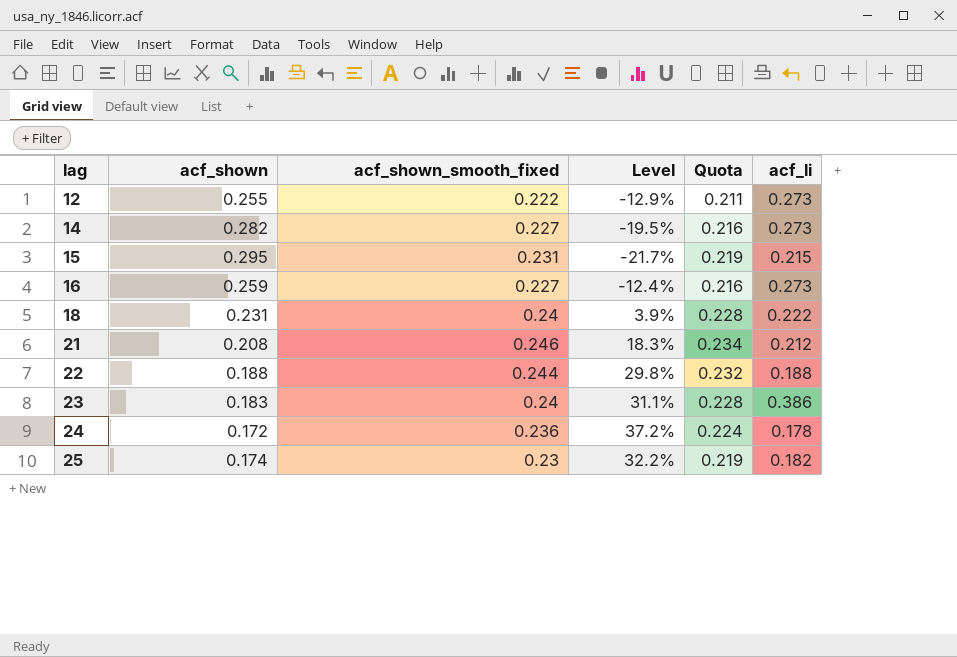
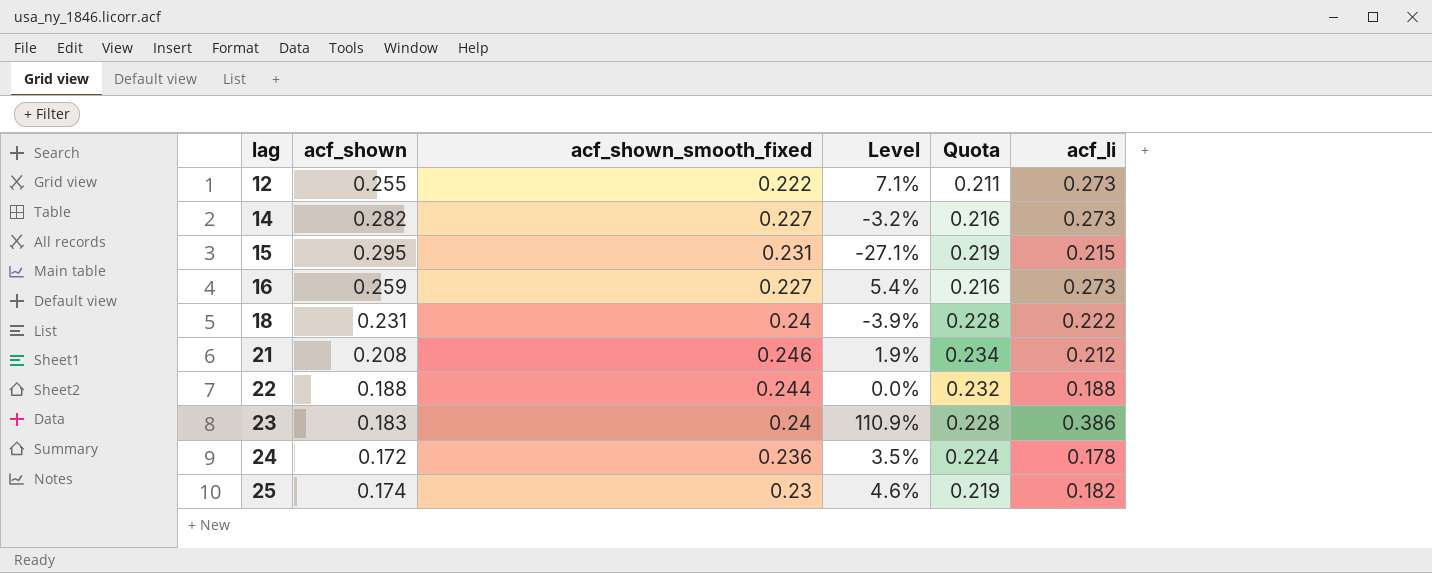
column Level | formula: ([acf_shown_smooth_fixed] - [acf_shown]) / [acf_shown] -> ([acf_li] - [acf_shown]) / [acf_shown]

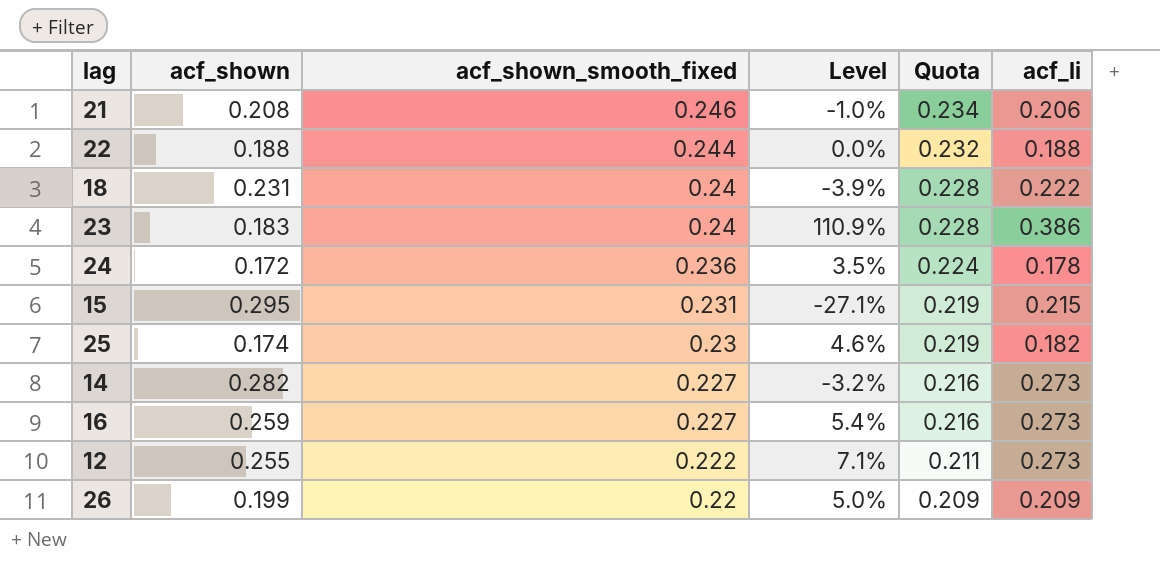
row order: lag ascending -> acf_shown_smooth_fixed descending
21 | Level: 1.9% -> -1.0%
21 | acf_li: 0.212 -> 0.206
row 26: none -> 0.199 | 0.22 | 5.0% | 0.209 | 0.209

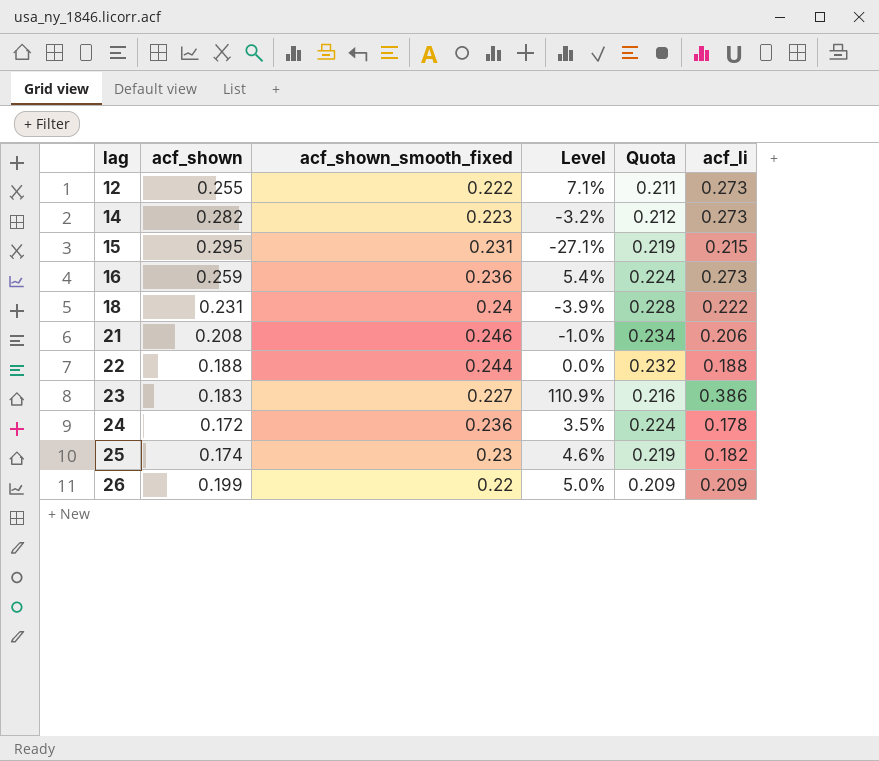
row order: acf_shown_smooth_fixed descending -> lag ascending
14 | acf_shown_smooth_fixed: 0.227 -> 0.223
14 | Quota: 0.216 -> 0.212
16 | acf_shown_smooth_fixed: 0.227 -> 0.236
16 | Quota: 0.216 -> 0.224
23 | acf_shown_smooth_fixed: 0.24 -> 0.227
23 | Quota: 0.228 -> 0.216

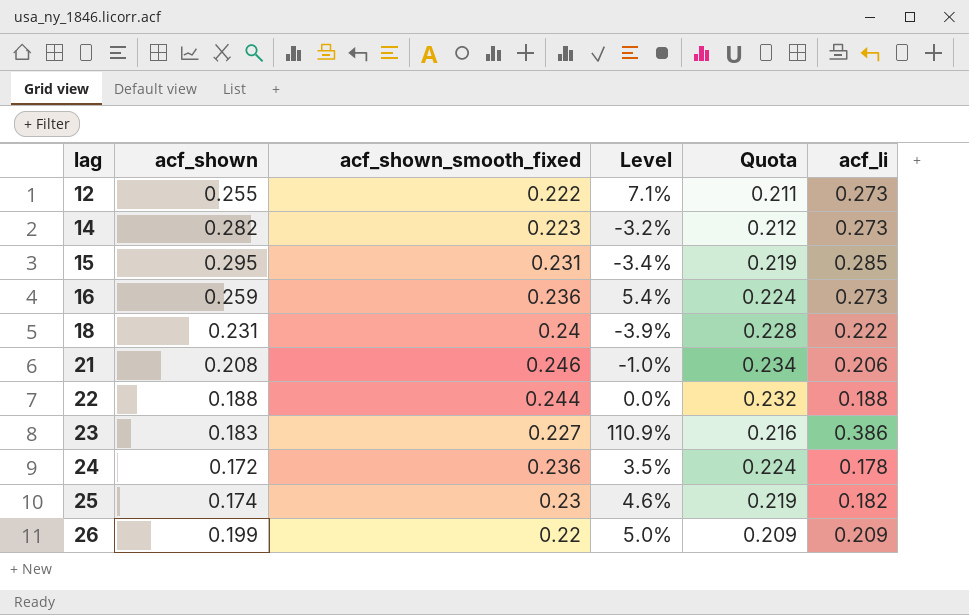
15 | Level: -27.1% -> -3.4%
15 | acf_li: 0.215 -> 0.285

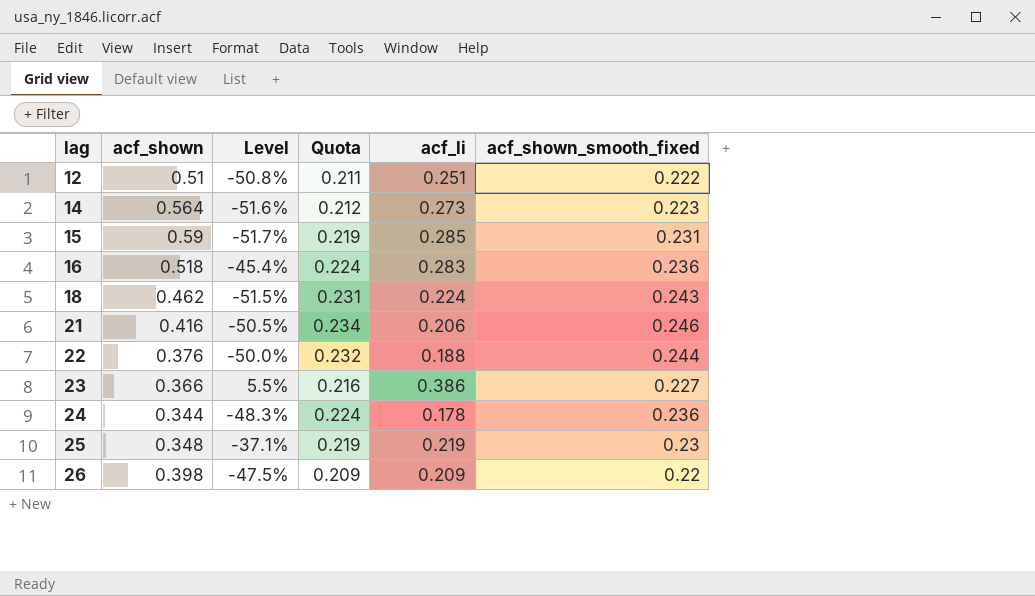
column acf_shown_smooth_fixed | position: 3 -> 6
12 | acf_shown: 0.255 -> 0.51
12 | Level: 7.1% -> -50.8%
12 | acf_li: 0.273 -> 0.251
14 | acf_shown: 0.282 -> 0.564
14 | Level: -3.2% -> -51.6%
15 | acf_shown: 0.295 -> 0.59
15 | Level: -3.4% -> -51.7%
16 | acf_shown: 0.259 -> 0.518
16 | Level: 5.4% -> -45.4%
16 | acf_li: 0.273 -> 0.283
18 | acf_shown: 0.231 -> 0.462
18 | Level: -3.9% -> -51.5%
18 | Quota: 0.228 -> 0.231
18 | acf_li: 0.222 -> 0.224
18 | acf_shown_smooth_fixed: 0.24 -> 0.243
21 | acf_shown: 0.208 -> 0.416
21 | Level: -1.0% -> -50.5%
22 | acf_shown: 0.188 -> 0.376
22 | Level: 0.0% -> -50.0%
23 | acf_shown: 0.183 -> 0.366
23 | Level: 110.9% -> 5.5%
24 | acf_shown: 0.172 -> 0.344
24 | Level: 3.5% -> -48.3%
25 | acf_shown: 0.174 -> 0.348
25 | Level: 4.6% -> -37.1%
25 | acf_li: 0.182 -> 0.219
26 | acf_shown: 0.199 -> 0.398
26 | Level: 5.0% -> -47.5%

